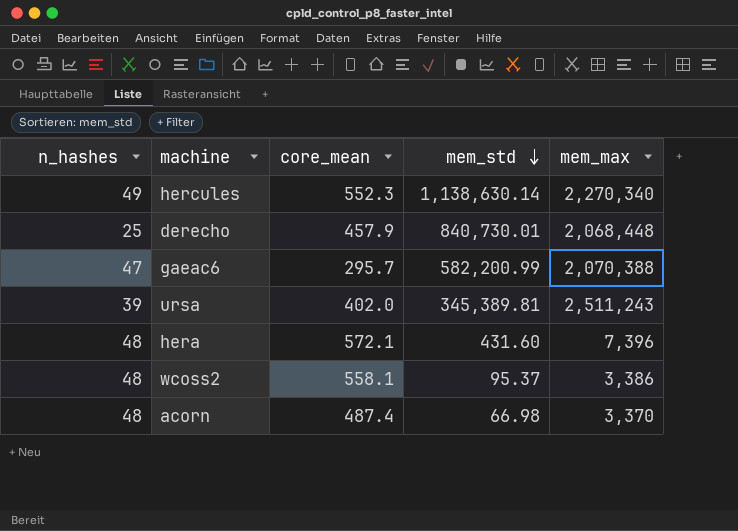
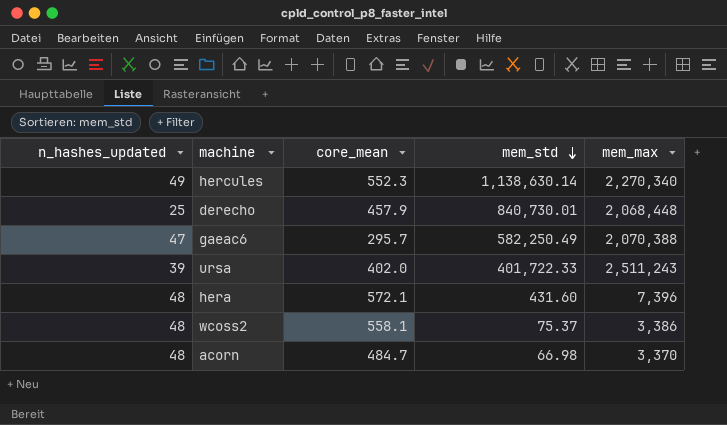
column name: n_hashes -> n_hashes_updated
gaeac6 | mem_std: 582,200.99 -> 582,250.49
ursa | mem_std: 345,389.81 -> 401,722.33
wcoss2 | mem_std: 95.37 -> 75.37
acorn | core_mean: 487.4 -> 484.7

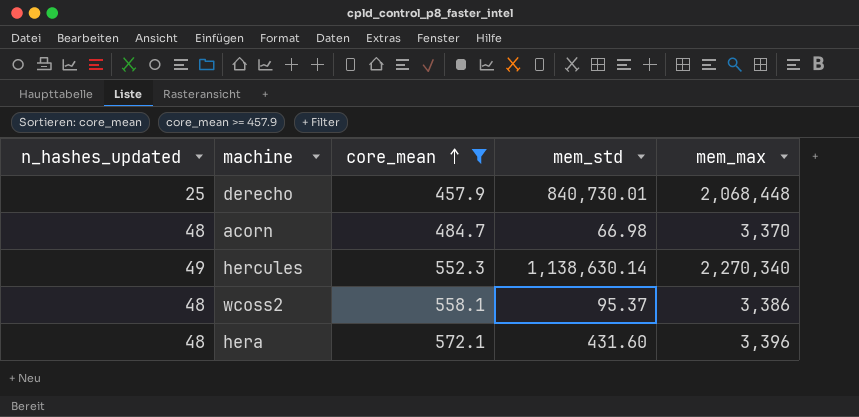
filter: none -> core_mean >= 457.9
row order: mem_std descending -> core_mean ascending
wcoss2 | mem_std: 75.37 -> 95.37
hera | mem_max: 7,396 -> 3,396

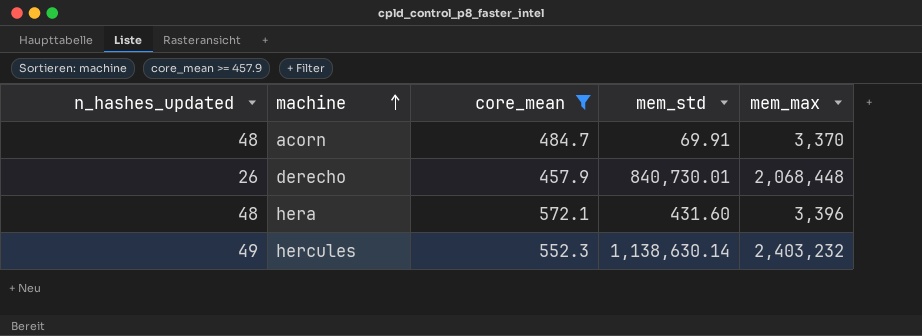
row order: core_mean ascending -> machine ascending
row wcoss2: 48 | 558.1 | 95.37 | 3,386 -> none
acorn | mem_std: 66.98 -> 69.91
derecho | n_hashes_updated: 25 -> 26
hercules | mem_max: 2,270,340 -> 2,403,232

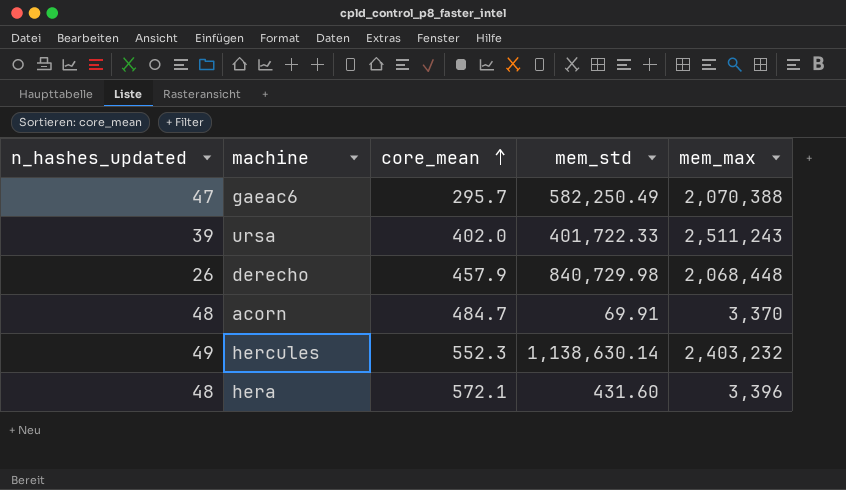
filter: core_mean >= 457.9 -> none
row order: machine ascending -> core_mean ascending
derecho | mem_std: 840,730.01 -> 840,729.98

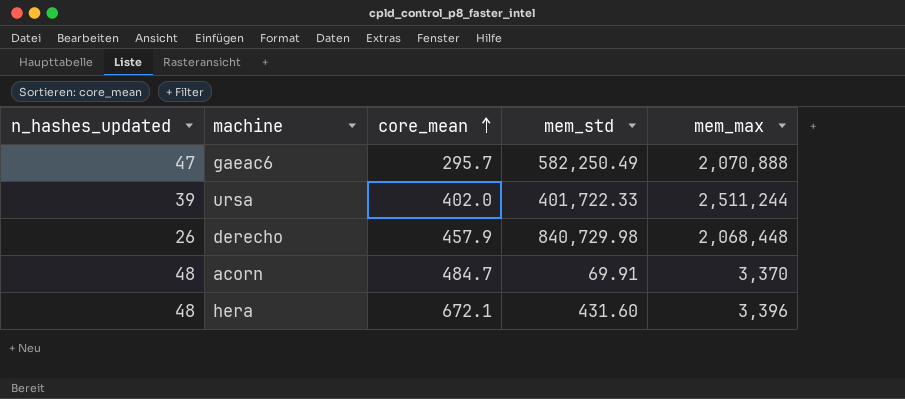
row hercules: 49 | 552.3 | 1,138,630.14 | 2,403,232 -> none
gaeac6 | mem_max: 2,070,388 -> 2,070,888
ursa | mem_max: 2,511,243 -> 2,511,244
hera | core_mean: 572.1 -> 672.1

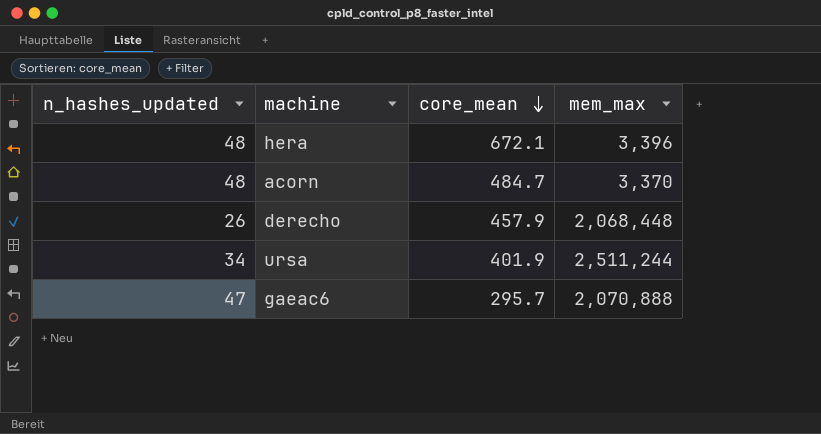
row order: core_mean ascending -> core_mean descending
column mem_std | position: 4 -> none
ursa | n_hashes_updated: 39 -> 34
ursa | core_mean: 402.0 -> 401.9

